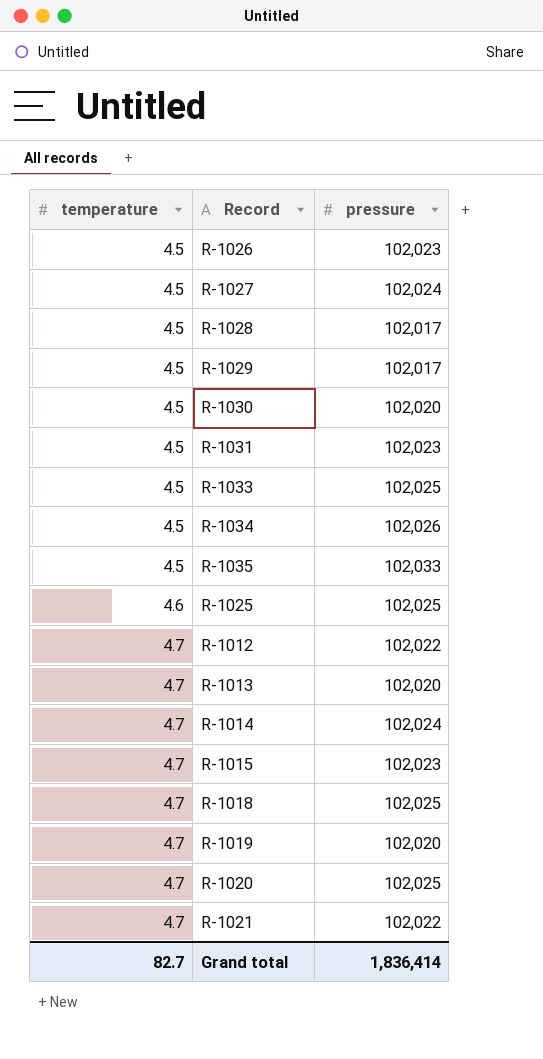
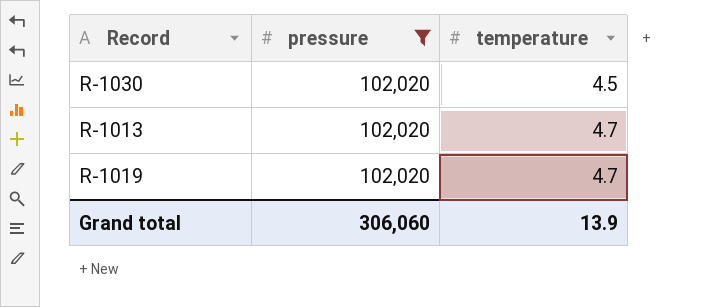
filter: none -> pressure = 102,020
column temperature | position: 1 -> 3
Grand total | pressure: 1,836,414 -> 306,060
Grand total | temperature: 82.7 -> 13.9

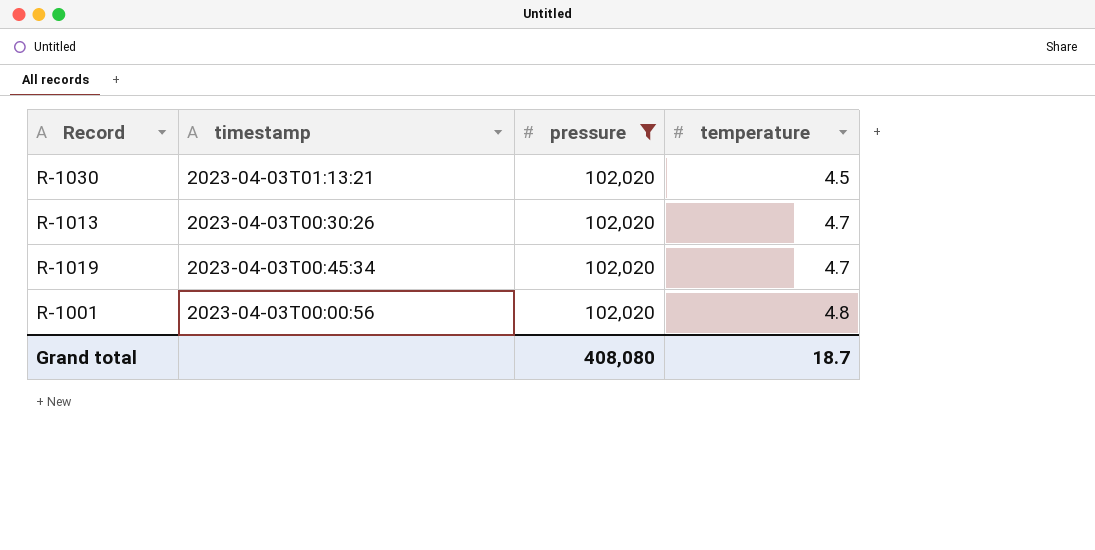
column timestamp | position: none -> 2
row R-1001: none -> 2023-04-03T00:00:56 | 102,020 | 4.8
Grand total | pressure: 306,060 -> 408,080
Grand total | temperature: 13.9 -> 18.7

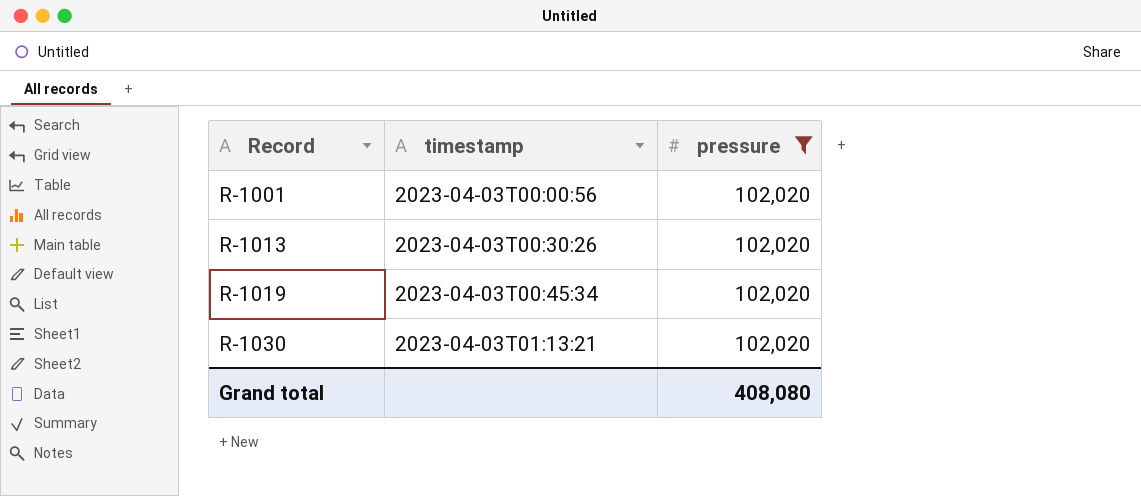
row order: temperature ascending -> Record ascending
column temperature | position: 4 -> none

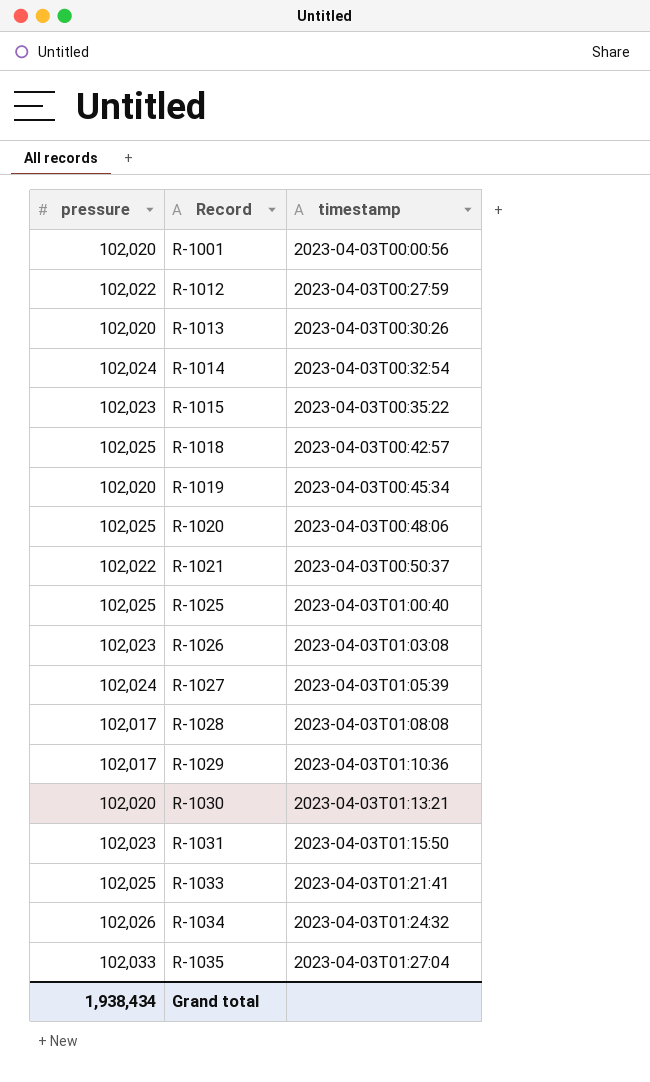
filter: pressure = 102,020 -> none
column pressure | position: 3 -> 1
Grand total | pressure: 408,080 -> 1,938,434

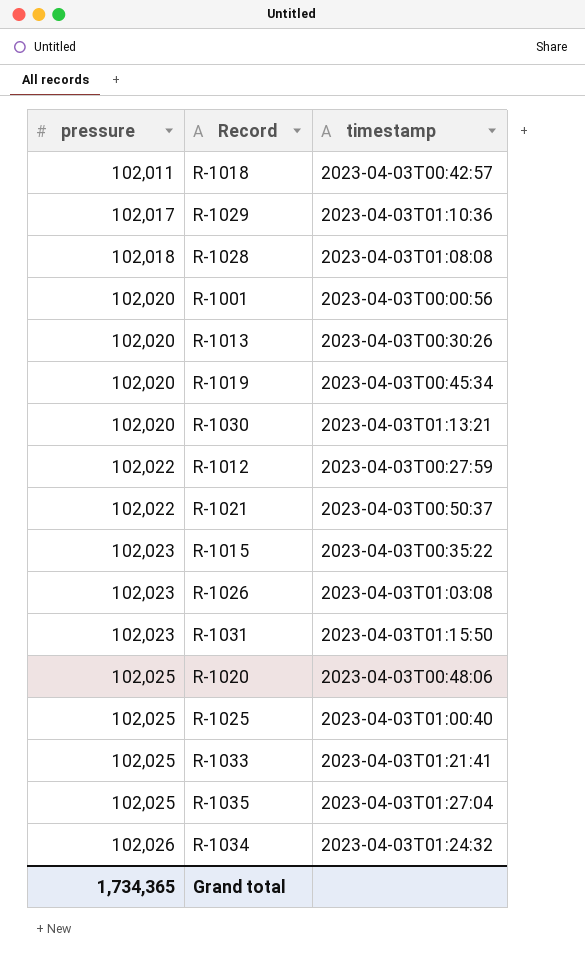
row order: Record ascending -> pressure ascending
row R-1014: 102,024 | 2023-04-03T00:32:54 -> none
row R-1027: 102,024 | 2023-04-03T01:05:39 -> none
R-1018 | pressure: 102,025 -> 102,011
R-1028 | pressure: 102,017 -> 102,018
R-1035 | pressure: 102,033 -> 102,025
Grand total | pressure: 1,938,434 -> 1,734,365

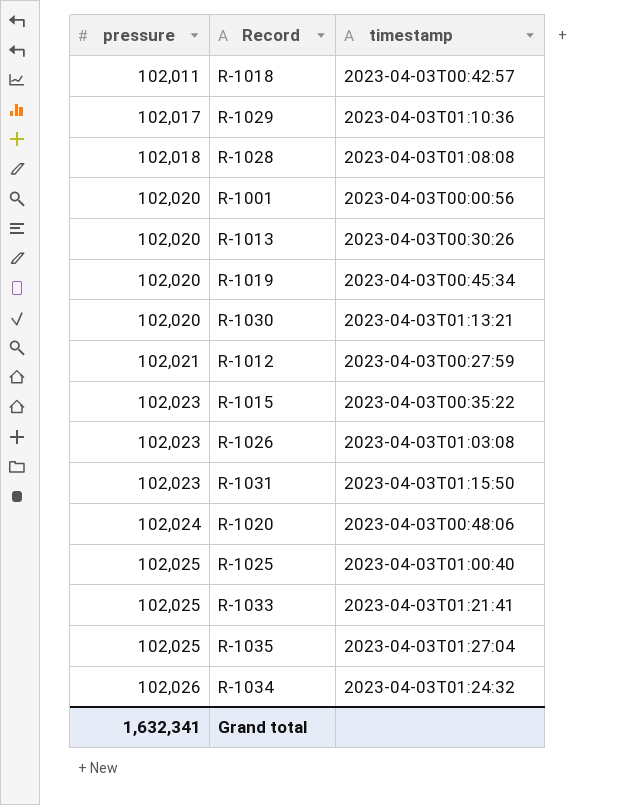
row R-1021: 102,022 | 2023-04-03T00:50:37 -> none
R-1012 | pressure: 102,022 -> 102,021
R-1020 | pressure: 102,025 -> 102,024
Grand total | pressure: 1,734,365 -> 1,632,341

